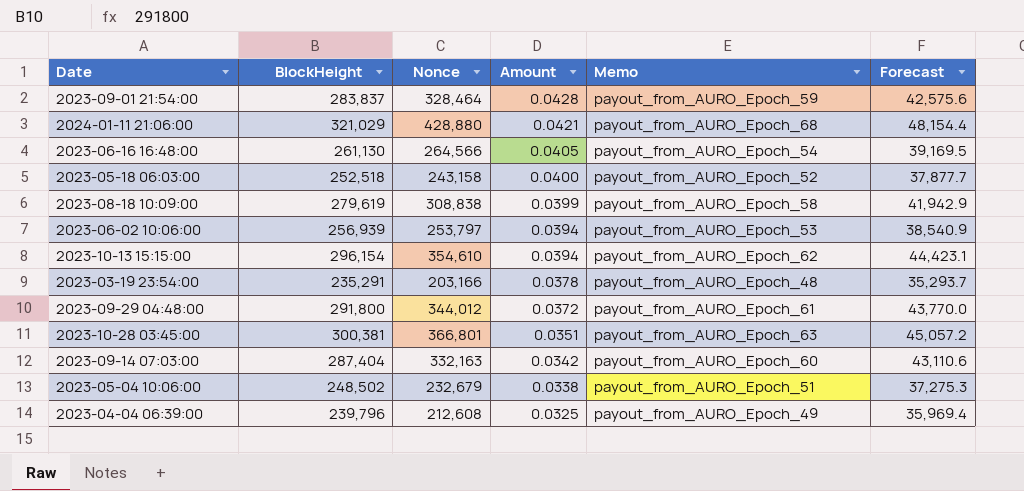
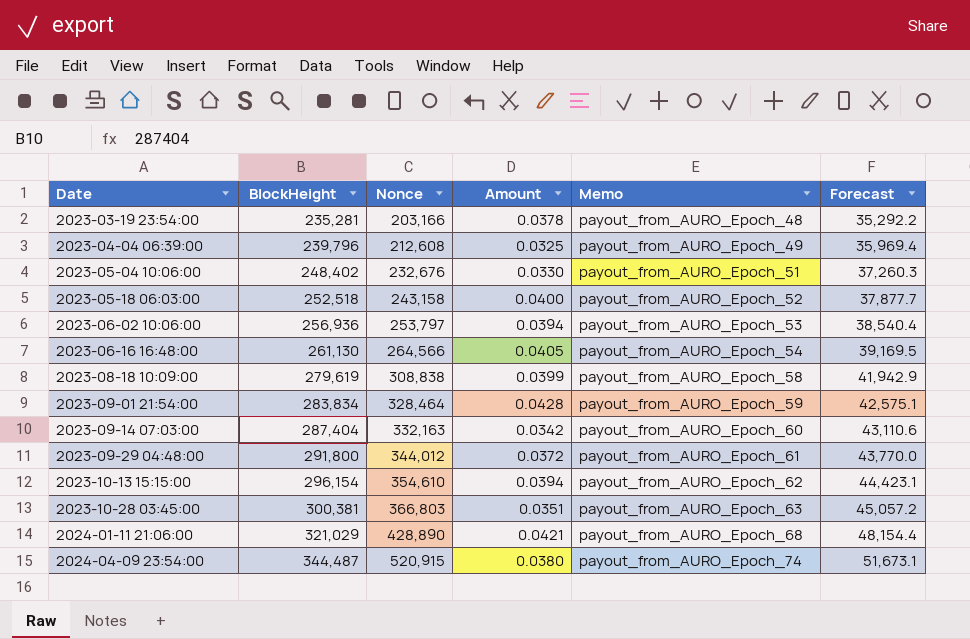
row order: Amount descending -> Date ascending
2023-03-19 23:54:00 | BlockHeight: 235,291 -> 235,281
2023-03-19 23:54:00 | Forecast: 35,293.7 -> 35,292.2
2023-05-04 10:06:00 | BlockHeight: 248,502 -> 248,402
2023-05-04 10:06:00 | Nonce: 232,679 -> 232,676
2023-05-04 10:06:00 | Amount: 0.0338 -> 0.0330
2023-05-04 10:06:00 | Forecast: 37,275.3 -> 37,260.3
2023-06-02 10:06:00 | BlockHeight: 256,939 -> 256,936
2023-06-02 10:06:00 | Forecast: 38,540.9 -> 38,540.4
2023-09-01 21:54:00 | BlockHeight: 283,837 -> 283,834
2023-09-01 21:54:00 | Forecast: 42,575.6 -> 42,575.1
2023-10-28 03:45:00 | Nonce: 366,801 -> 366,803
2024-01-11 21:06:00 | Nonce: 428,880 -> 428,890
row 2024-04-09 23:54:00: none -> 344,487 | 520,915 | 0.0380 | payout_from_AURO_Epoch_74 | 51,673.1

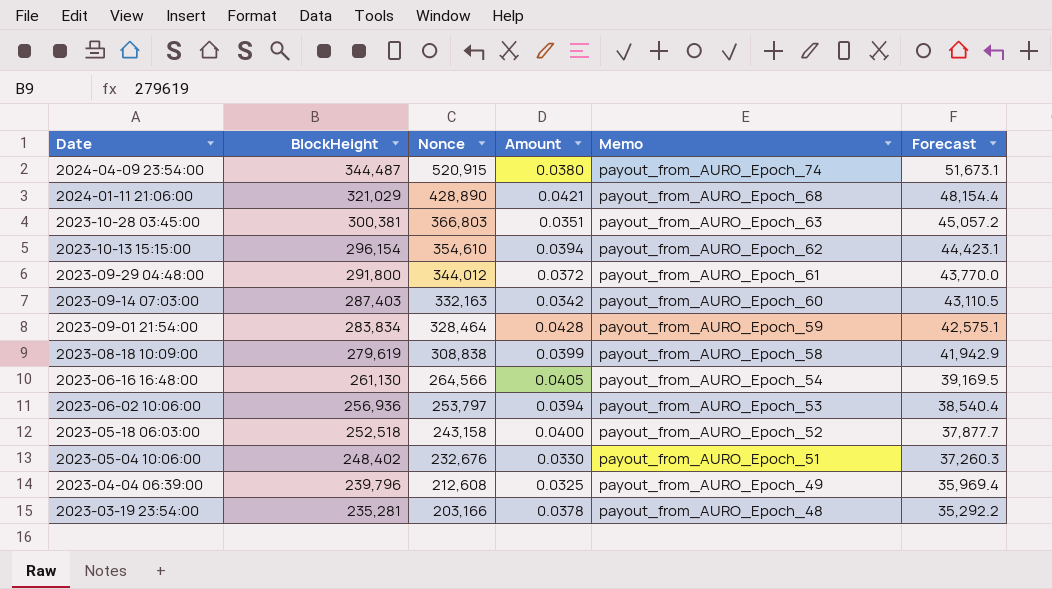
row order: Date ascending -> Date descending
2023-09-14 07:03:00 | BlockHeight: 287,404 -> 287,403
2023-09-14 07:03:00 | Forecast: 43,110.6 -> 43,110.5

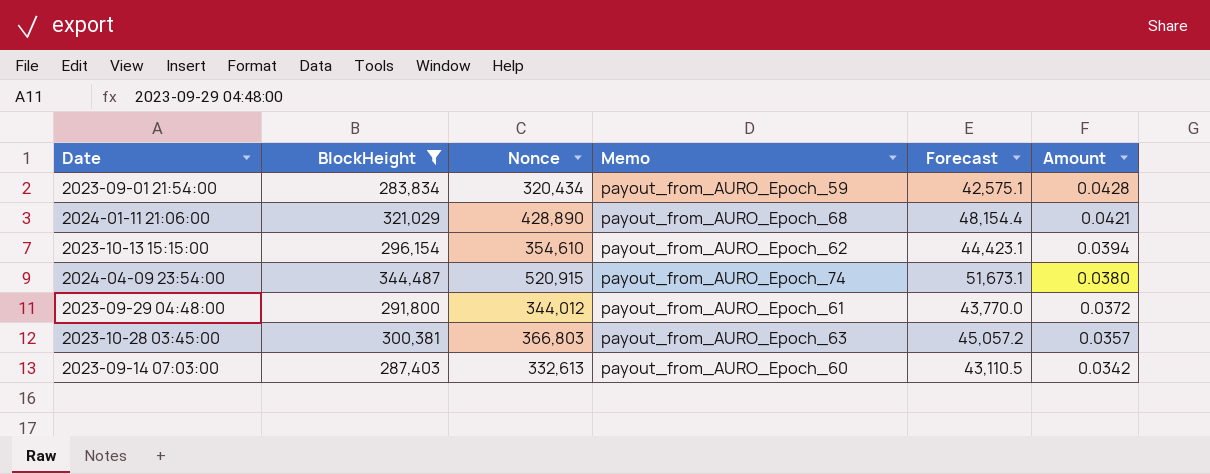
filter: none -> BlockHeight >= 283,834
row order: Date descending -> Amount descending
column Amount | position: 4 -> 6
2023-09-01 21:54:00 | Nonce: 328,464 -> 320,434
2023-10-28 03:45:00 | Amount: 0.0351 -> 0.0357
2023-09-14 07:03:00 | Nonce: 332,163 -> 332,613

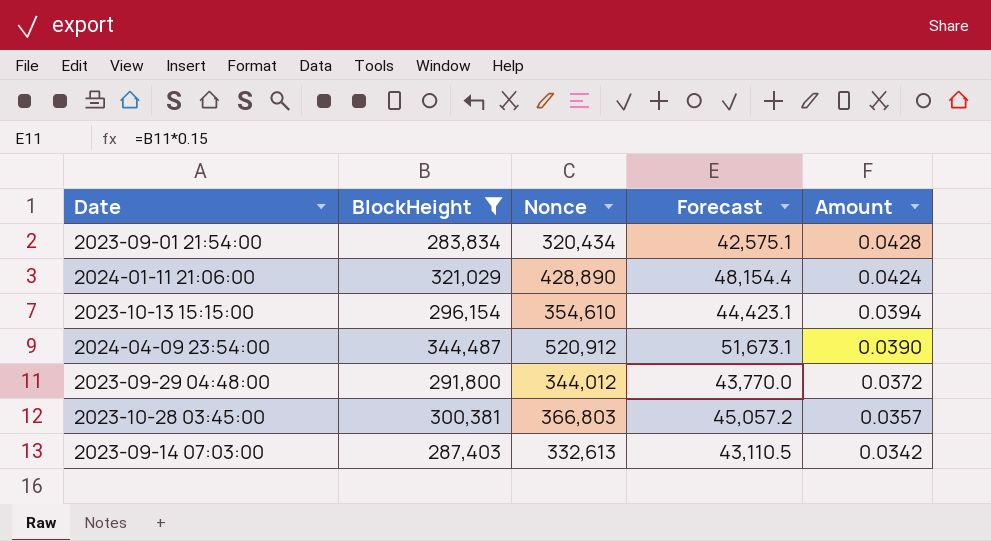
column Memo | position: 4 -> none
2024-01-11 21:06:00 | Amount: 0.0421 -> 0.0424
2024-04-09 23:54:00 | Nonce: 520,915 -> 520,912
2024-04-09 23:54:00 | Amount: 0.0380 -> 0.0390

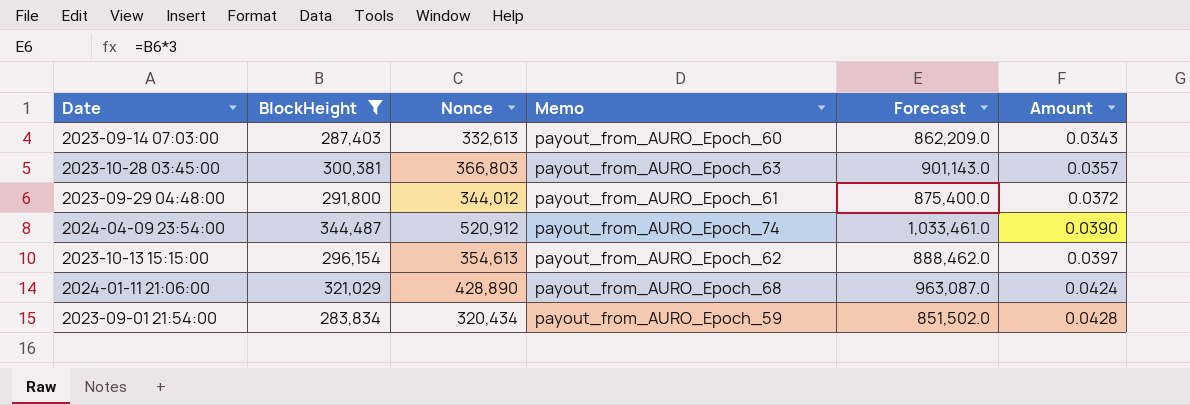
row order: Amount descending -> Amount ascending
column Memo | position: none -> 4
column Forecast | formula: [BlockHeight] * 0.15 -> [BlockHeight] * 3
2023-09-14 07:03:00 | Amount: 0.0342 -> 0.0343
2023-10-13 15:15:00 | Nonce: 354,610 -> 354,613
2023-10-13 15:15:00 | Amount: 0.0394 -> 0.0397

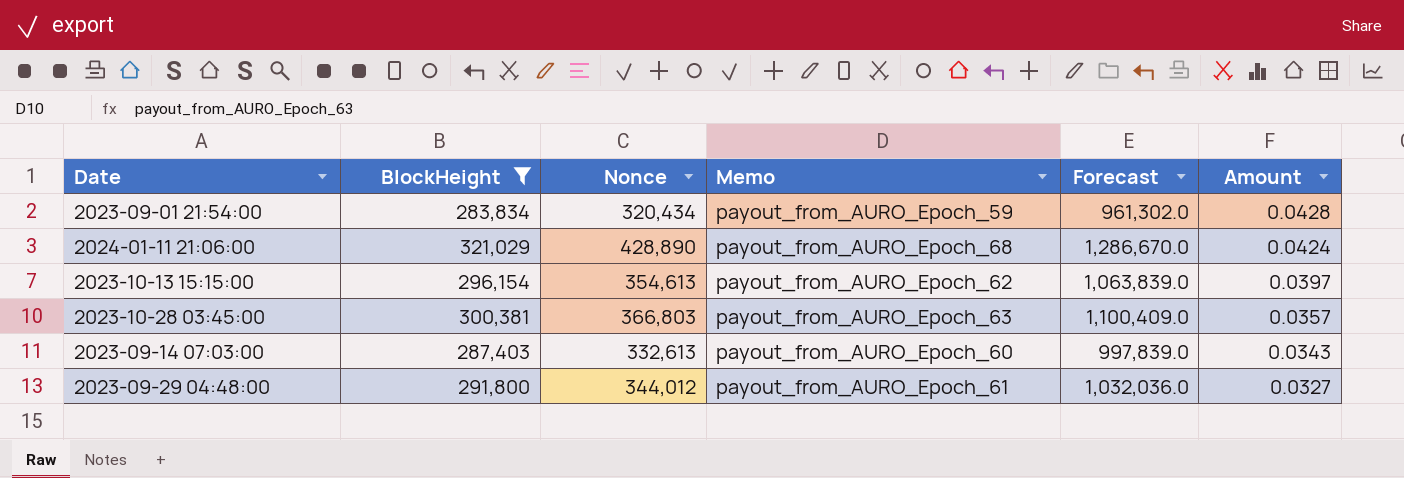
row order: Amount ascending -> Amount descending
column Forecast | formula: [BlockHeight] * 3 -> [Nonce] * 3
row 2024-04-09 23:54:00: 344,487 | 520,912 | payout_from_AURO_Epoch_74 | 1,033,461.0 | 0.0390 -> none
2023-09-29 04:48:00 | Amount: 0.0372 -> 0.0327

